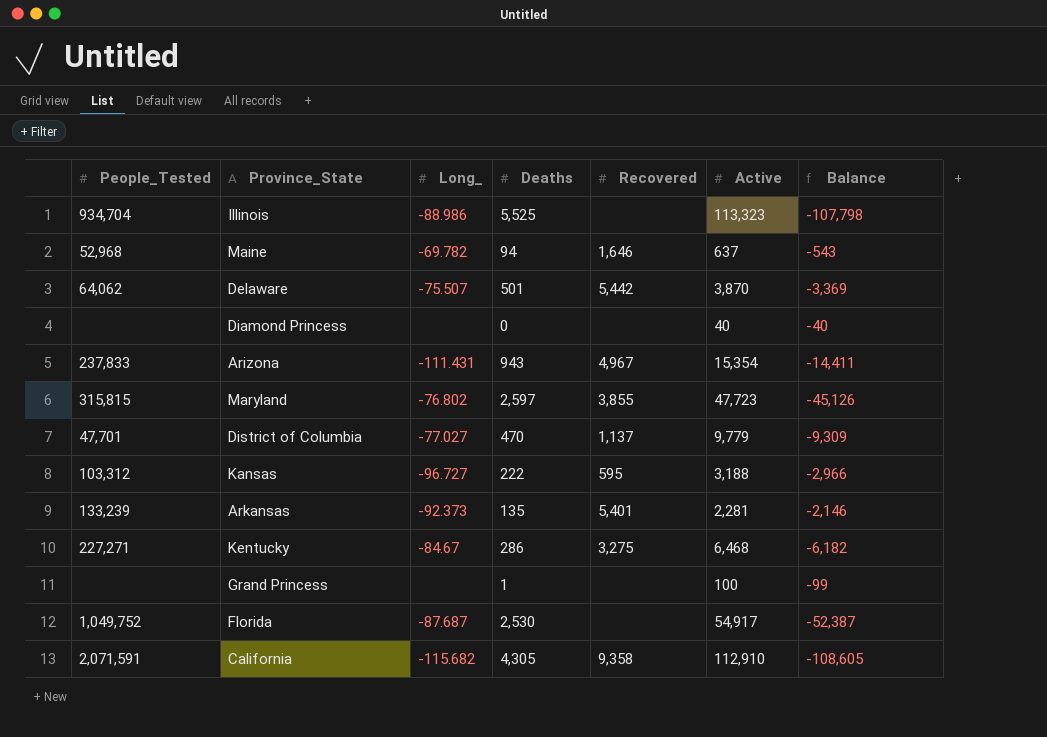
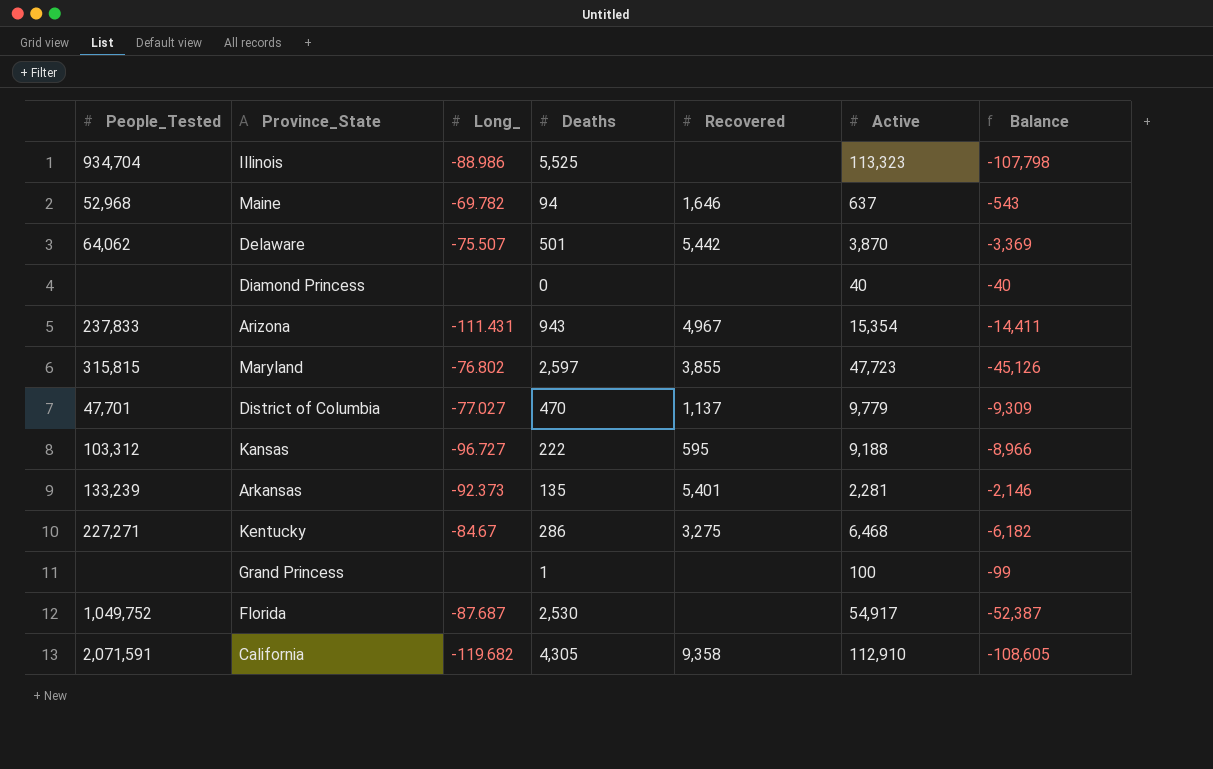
Kansas | Active: 3,188 -> 9,188
Kansas | Balance: -2,966 -> -8,966
California | Long_: -115.682 -> -119.682

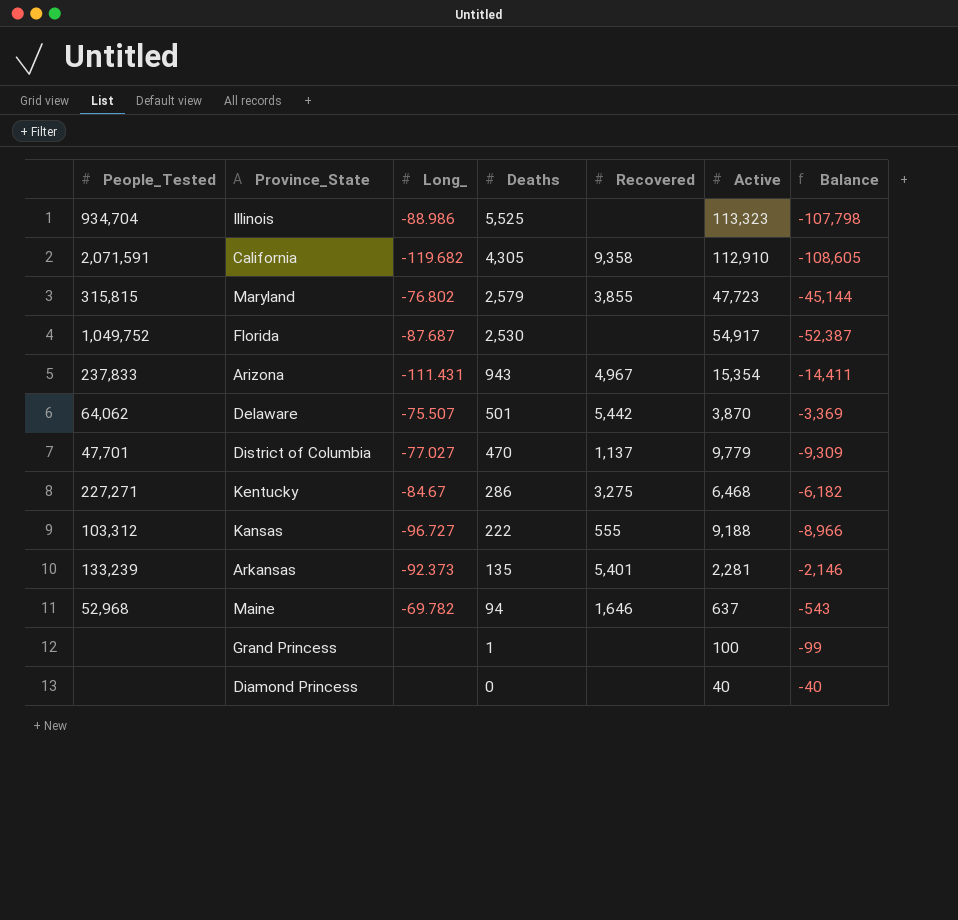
row order: none -> Deaths descending
Maryland | Deaths: 2,597 -> 2,579
Maryland | Balance: -45,126 -> -45,144
Kansas | Recovered: 595 -> 555

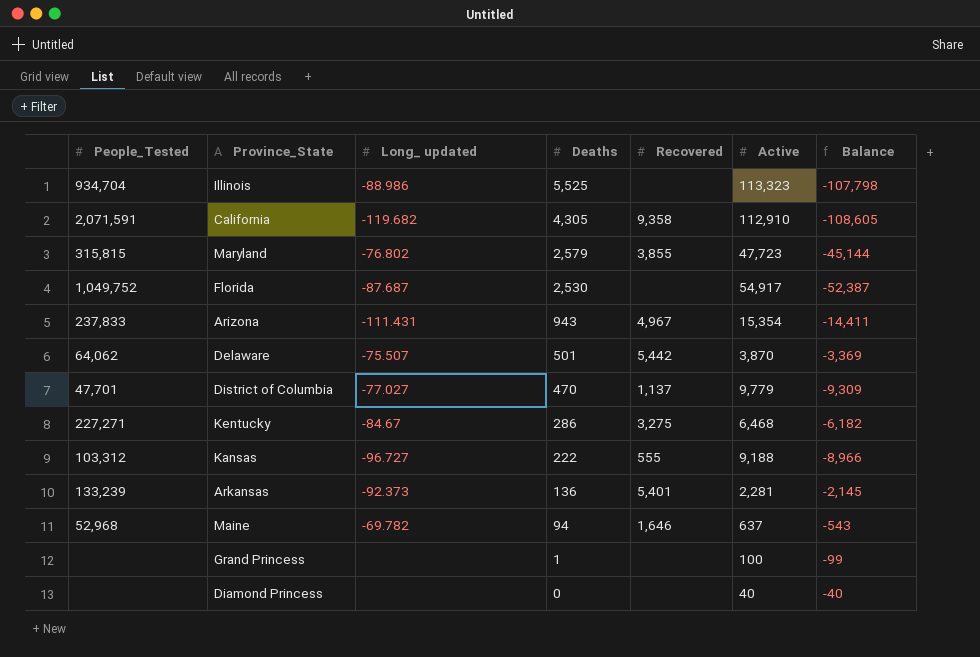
column name: Long_ -> Long_ updated
Arkansas | Deaths: 135 -> 136
Arkansas | Balance: -2,146 -> -2,145

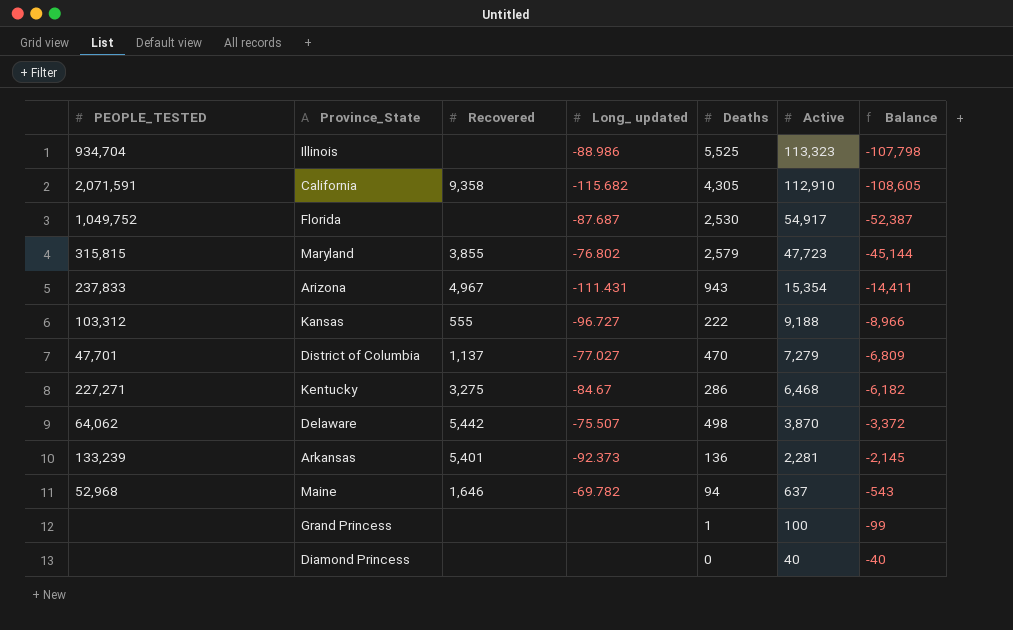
row order: Deaths descending -> Active descending
column name: People_Tested -> PEOPLE_TESTED
column Recovered | position: 5 -> 3
California | Long_ updated: -119.682 -> -115.682
District of Columbia | Active: 9,779 -> 7,279
District of Columbia | Balance: -9,309 -> -6,809
Delaware | Deaths: 501 -> 498
Delaware | Balance: -3,369 -> -3,372

